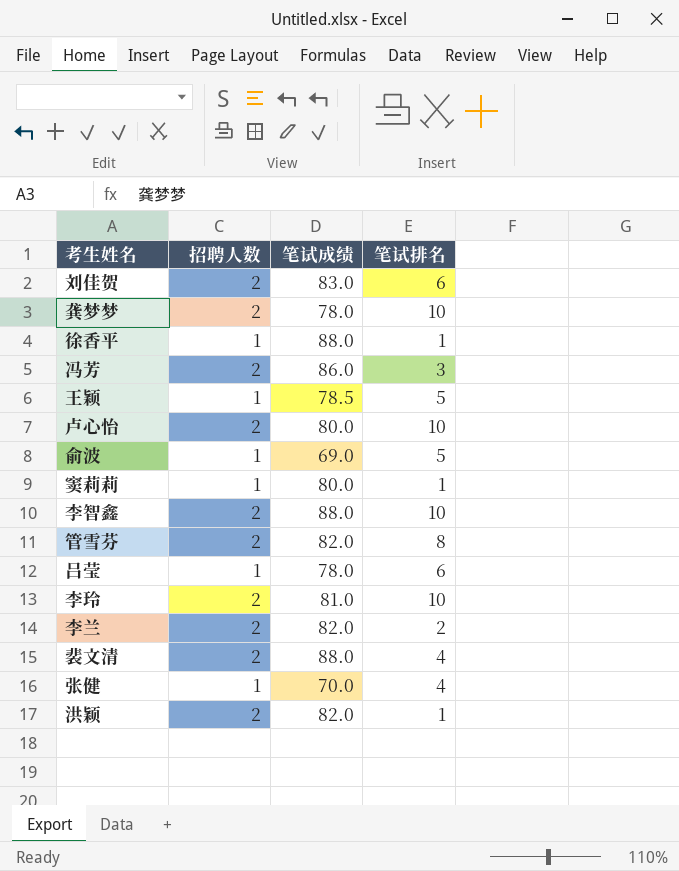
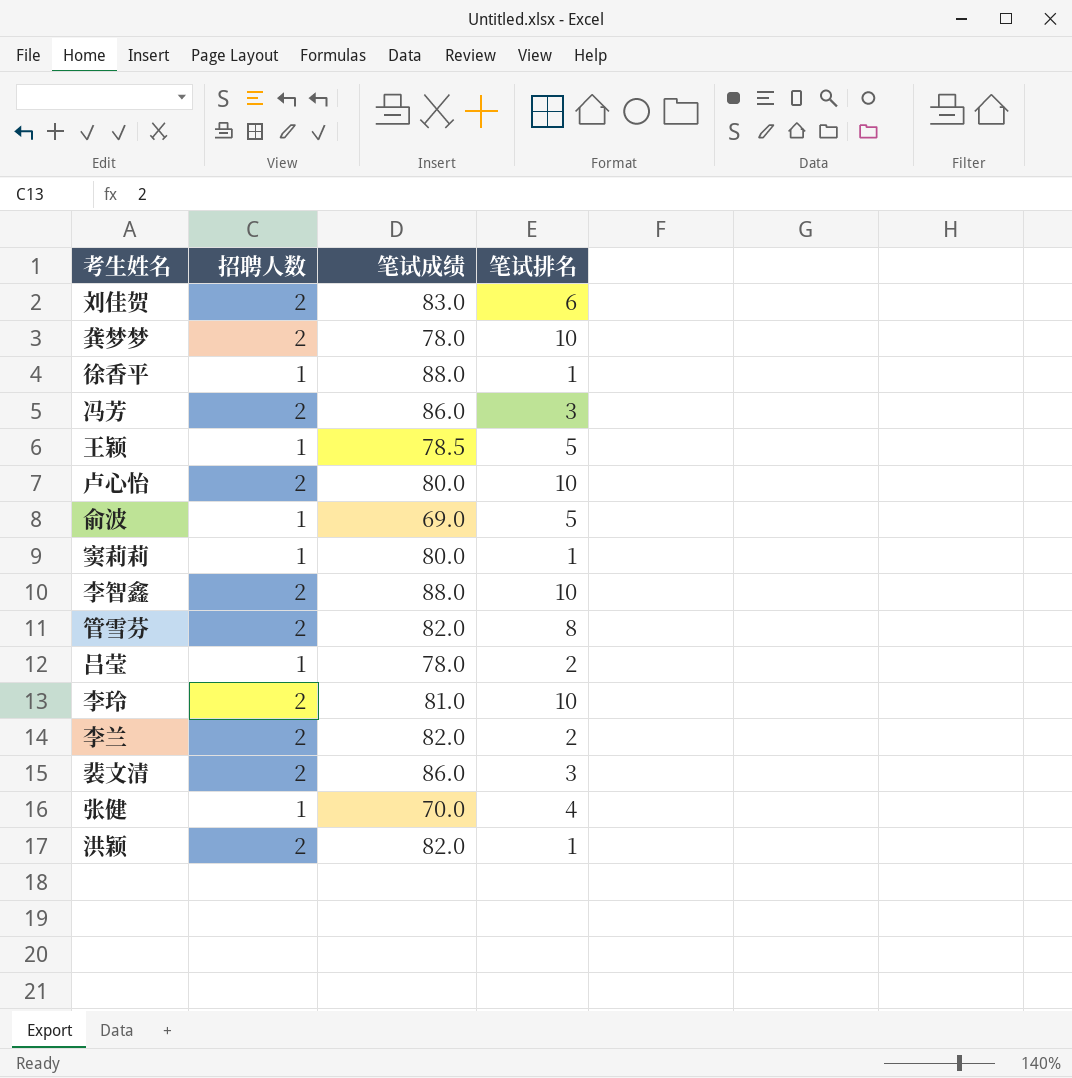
吕莹 | 笔试排名: 6 -> 2
裴文清 | 笔试成绩: 88.0 -> 86.0
裴文清 | 笔试排名: 4 -> 3

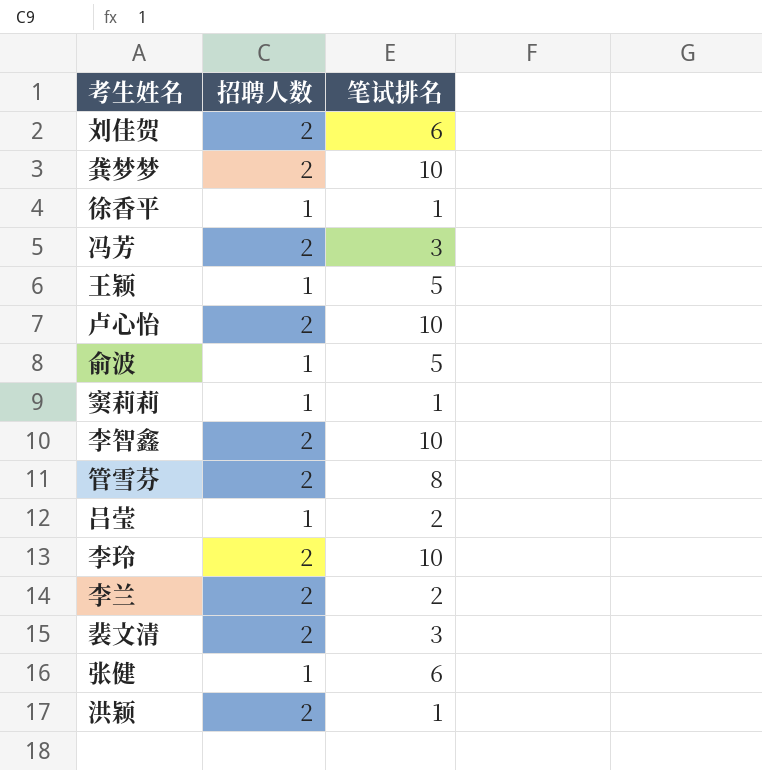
column 笔试成绩 | position: 3 -> none
张健 | 笔试排名: 4 -> 6

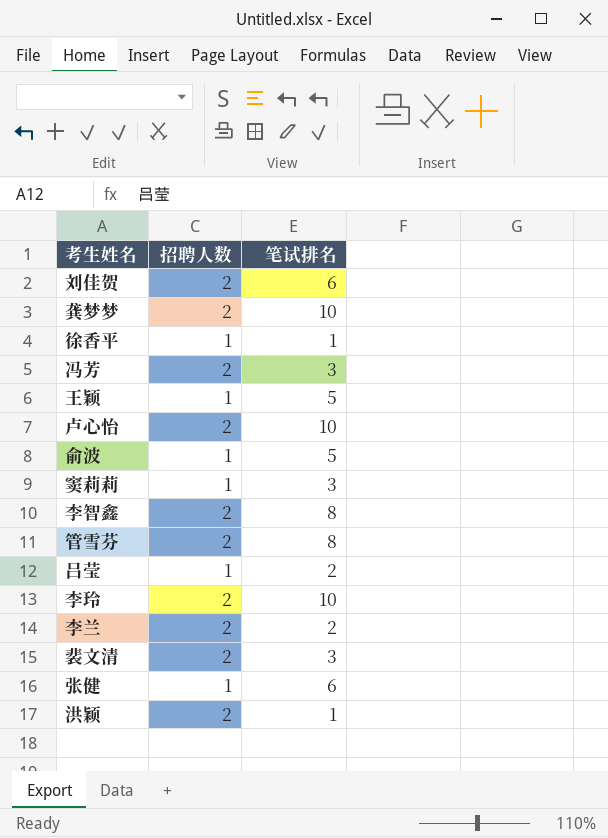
窦莉莉 | 笔试排名: 1 -> 3
李智鑫 | 笔试排名: 10 -> 8

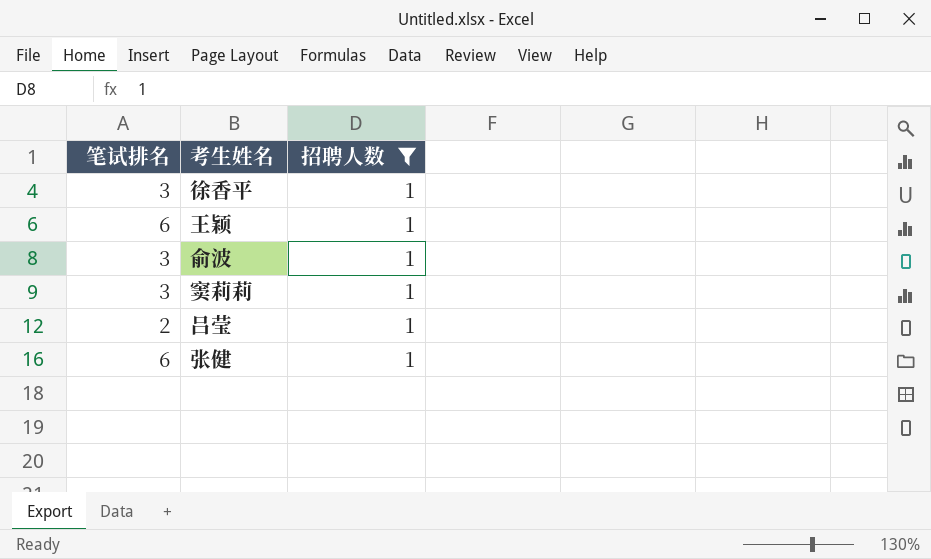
filter: none -> 招聘人数 = 1
column 笔试排名 | position: 3 -> 1
徐香平 | 笔试排名: 1 -> 3
王颖 | 笔试排名: 5 -> 6
俞波 | 笔试排名: 5 -> 3

